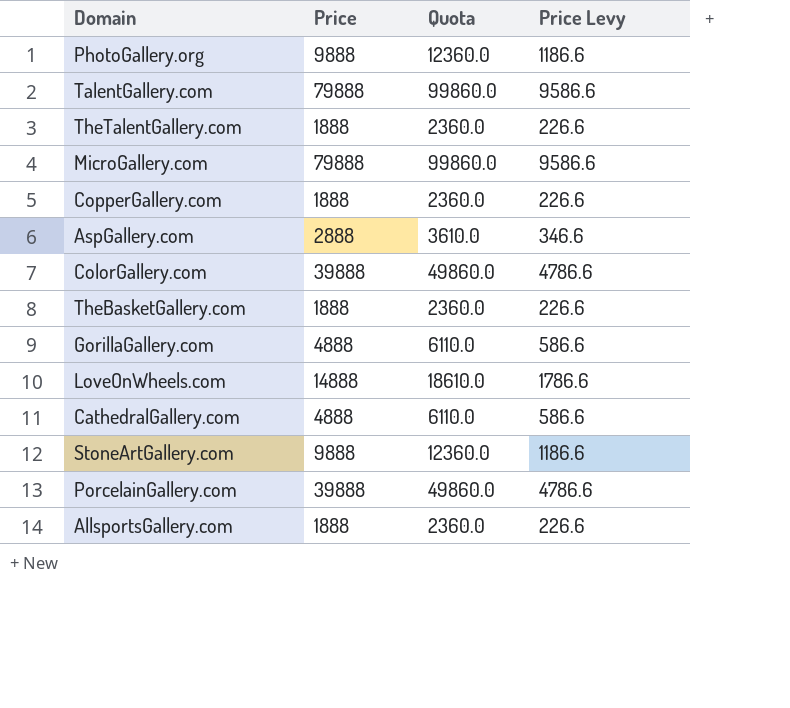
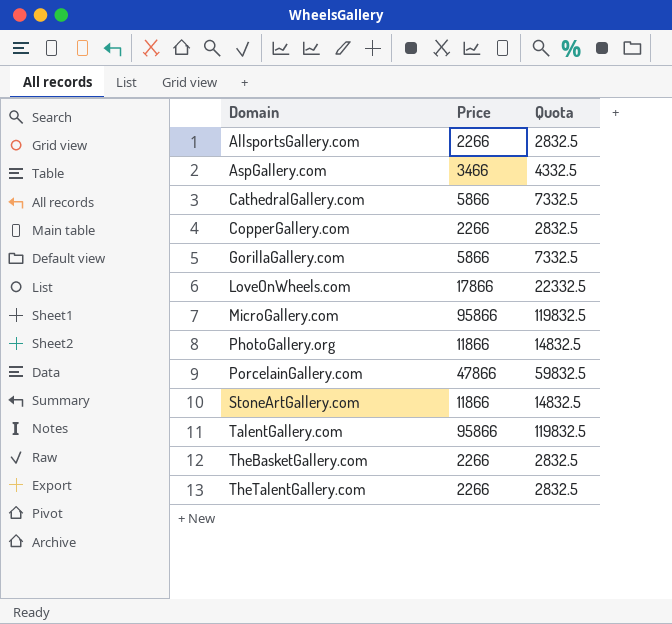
row order: none -> Domain ascending
column Price Levy | formula: [Price] * 0.12 -> none
row ColorGallery.com: 39888 | 49860.0 | 4786.6 -> none
AllsportsGallery.com | Price: 1888 -> 2266
AllsportsGallery.com | Quota: 2360.0 -> 2832.5
AspGallery.com | Price: 2888 -> 3466
AspGallery.com | Quota: 3610.0 -> 4332.5
CathedralGallery.com | Price: 4888 -> 5866
CathedralGallery.com | Quota: 6110.0 -> 7332.5
CopperGallery.com | Price: 1888 -> 2266
CopperGallery.com | Quota: 2360.0 -> 2832.5
GorillaGallery.com | Price: 4888 -> 5866
GorillaGallery.com | Quota: 6110.0 -> 7332.5
LoveOnWheels.com | Price: 14888 -> 17866
LoveOnWheels.com | Quota: 18610.0 -> 22332.5
MicroGallery.com | Price: 79888 -> 95866
MicroGallery.com | Quota: 99860.0 -> 119832.5
PhotoGallery.org | Price: 9888 -> 11866
PhotoGallery.org | Quota: 12360.0 -> 14832.5
PorcelainGallery.com | Price: 39888 -> 47866
PorcelainGallery.com | Quota: 49860.0 -> 59832.5
StoneArtGallery.com | Price: 9888 -> 11866
StoneArtGallery.com | Quota: 12360.0 -> 14832.5
TalentGallery.com | Price: 79888 -> 95866
TalentGallery.com | Quota: 99860.0 -> 119832.5
TheBasketGallery.com | Price: 1888 -> 2266
TheBasketGallery.com | Quota: 2360.0 -> 2832.5
TheTalentGallery.com | Price: 1888 -> 2266
TheTalentGallery.com | Quota: 2360.0 -> 2832.5

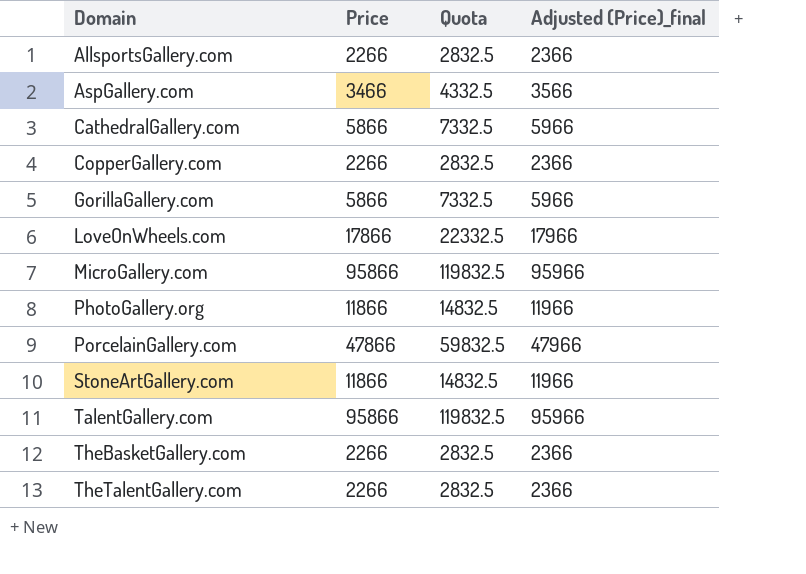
column Adjusted (Price)_final | formula: none -> [Price] + 100

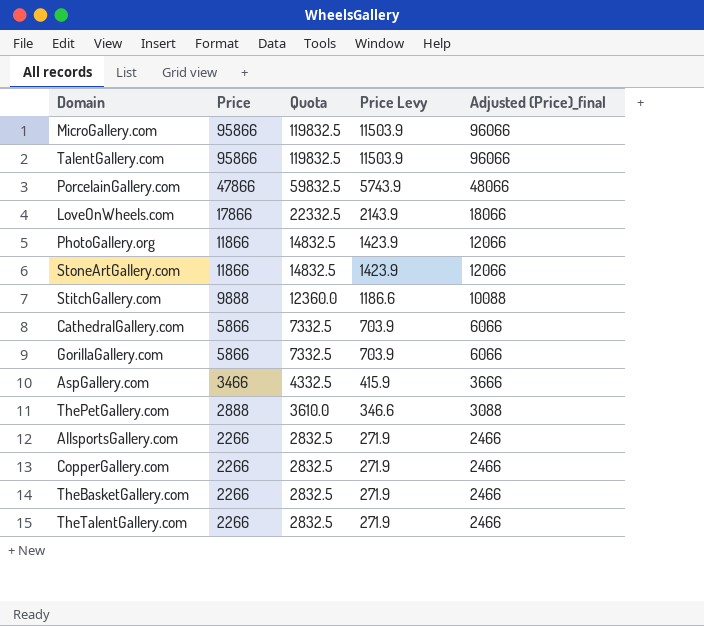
row order: Domain ascending -> Price descending
column Price Levy | formula: none -> [Price] * 0.12
column Adjusted (Price)_final | formula: [Price] + 100 -> [Price] + 200
row StitchGallery.com: none -> 9888 | 12360.0 | 1186.6 | 10088
row ThePetGallery.com: none -> 2888 | 3610.0 | 346.6 | 3088

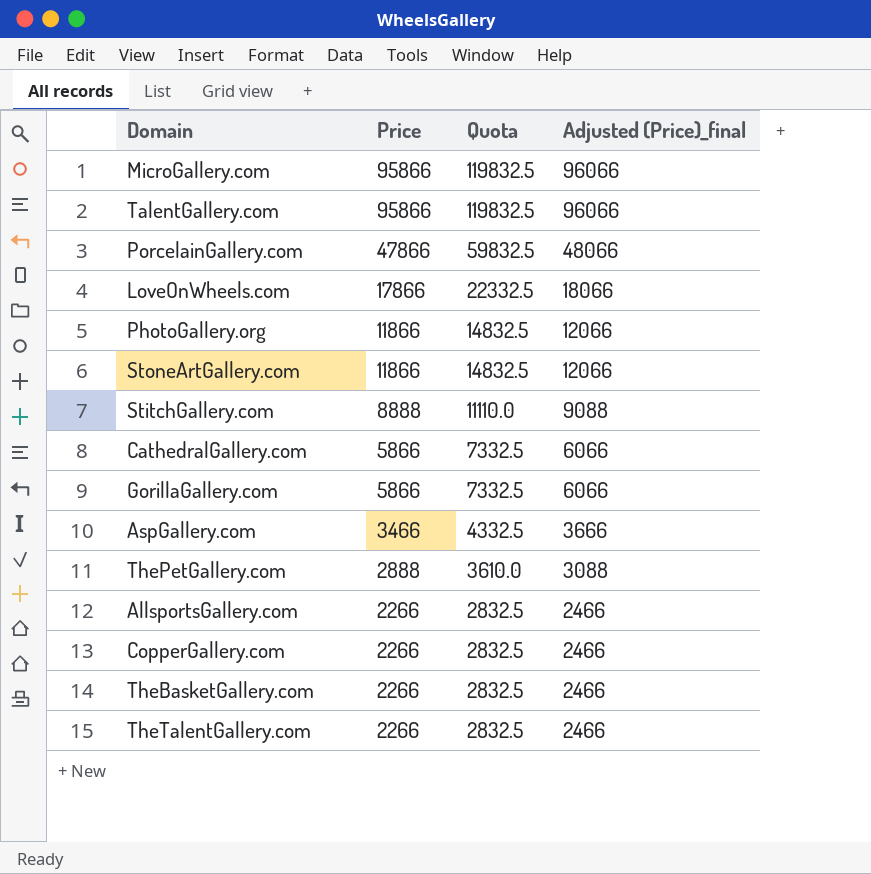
column Price Levy | formula: [Price] * 0.12 -> none
StitchGallery.com | Price: 9888 -> 8888
StitchGallery.com | Quota: 12360.0 -> 11110.0
StitchGallery.com | Adjusted (Price)_final: 10088 -> 9088

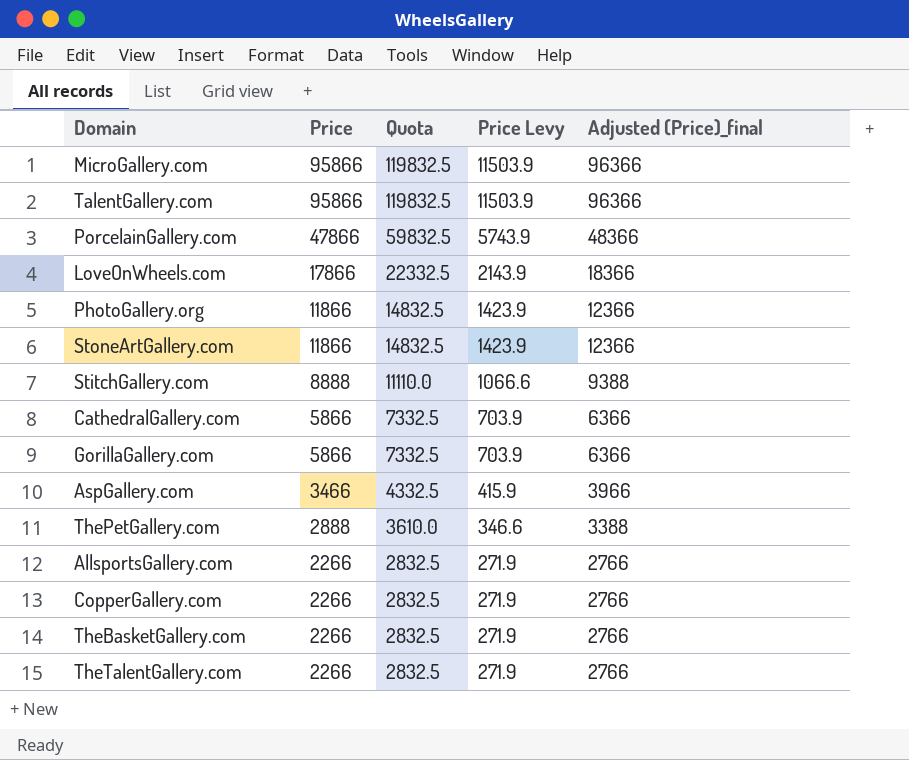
column Price Levy | formula: none -> [Price] * 0.12
column Adjusted (Price)_final | formula: [Price] + 200 -> [Price] + 500

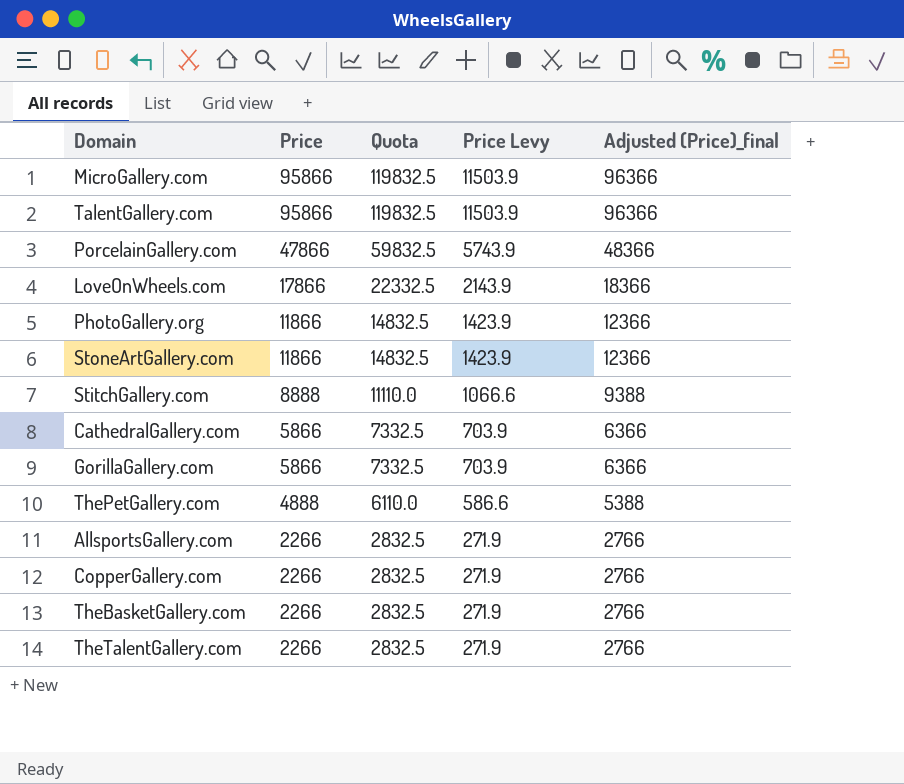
row AspGallery.com: 3466 | 4332.5 | 415.9 | 3966 -> none
ThePetGallery.com | Price: 2888 -> 4888
ThePetGallery.com | Quota: 3610.0 -> 6110.0
ThePetGallery.com | Price Levy: 346.6 -> 586.6
ThePetGallery.com | Adjusted (Price)_final: 3388 -> 5388

